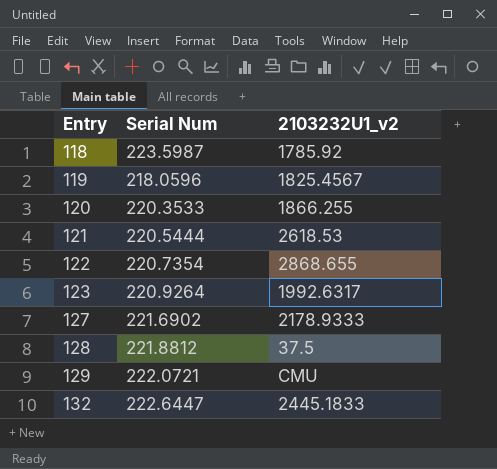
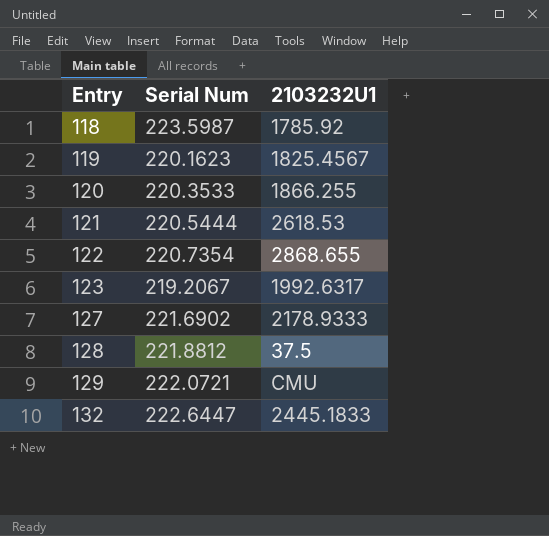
column name: 2103232U1_v2 -> 2103232U1
119 | Serial Num: 218.0596 -> 220.1623
123 | Serial Num: 220.9264 -> 219.2067

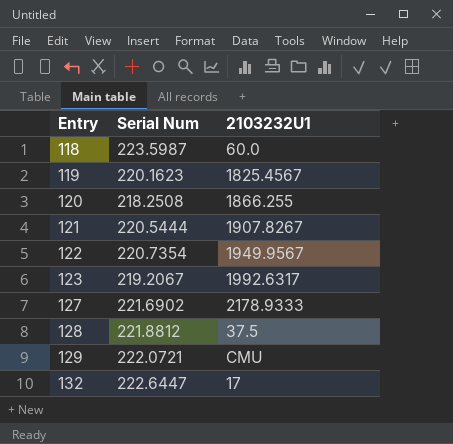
118 | 2103232U1: 1785.92 -> 60.0
120 | Serial Num: 220.3533 -> 218.2508
121 | 2103232U1: 2618.53 -> 1907.8267
122 | 2103232U1: 2868.655 -> 1949.9567
132 | 2103232U1: 2445.1833 -> 17

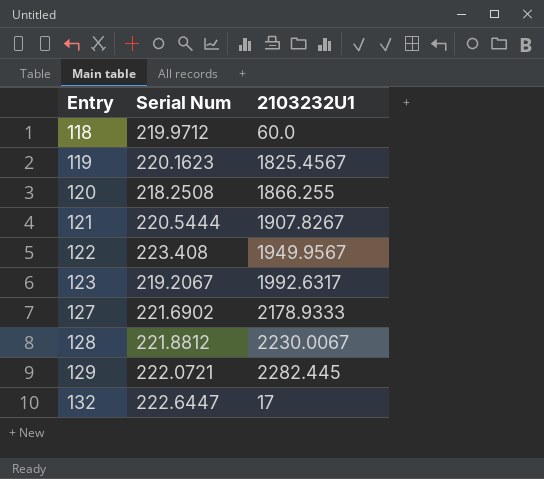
118 | Serial Num: 223.5987 -> 219.9712
122 | Serial Num: 220.7354 -> 223.408
128 | 2103232U1: 37.5 -> 2230.0067
129 | 2103232U1: CMU -> 2282.445

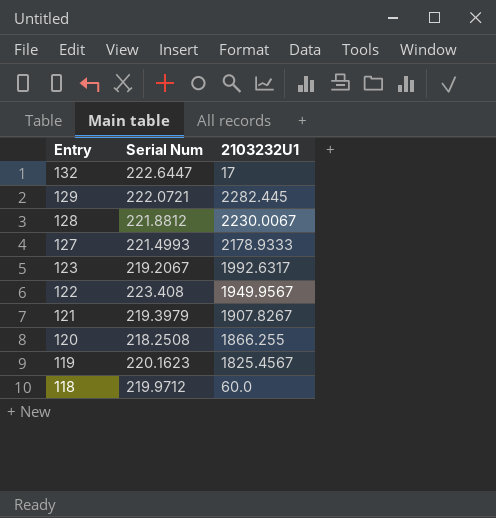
row order: Entry ascending -> Entry descending
127 | Serial Num: 221.6902 -> 221.4993
121 | Serial Num: 220.5444 -> 219.3979

